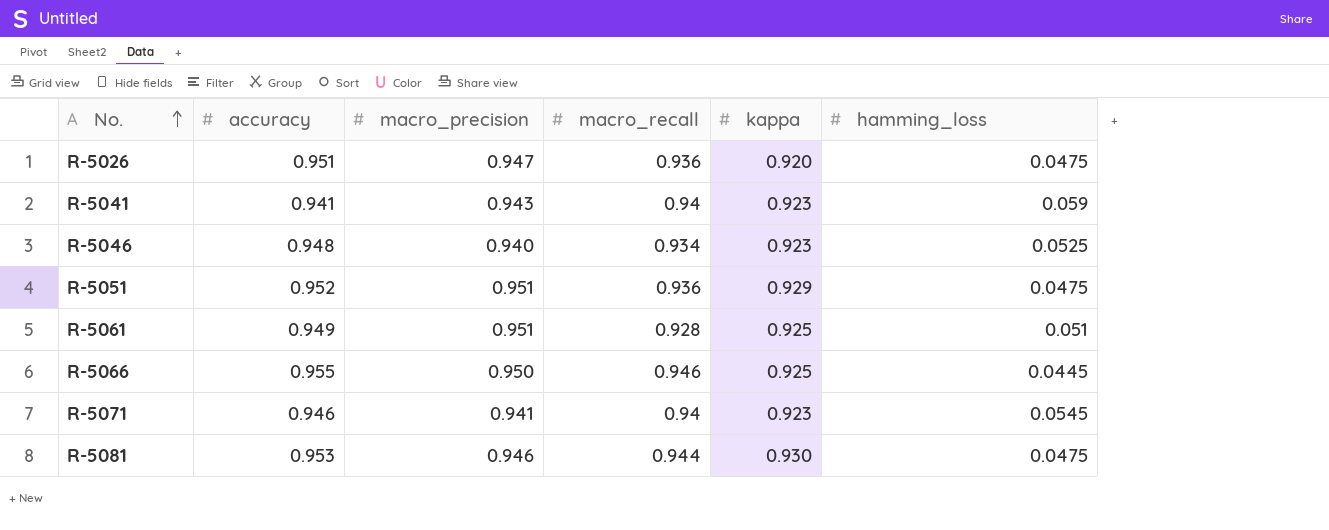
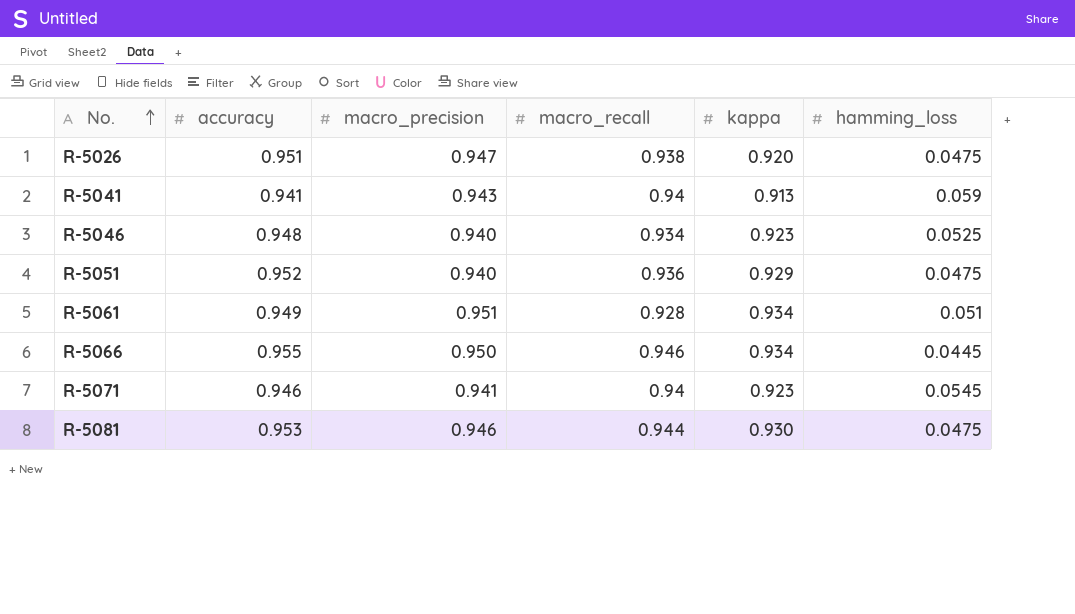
R-5026 | macro_recall: 0.936 -> 0.938
R-5041 | kappa: 0.923 -> 0.913
R-5051 | macro_precision: 0.951 -> 0.940
R-5061 | kappa: 0.925 -> 0.934
R-5066 | kappa: 0.925 -> 0.934

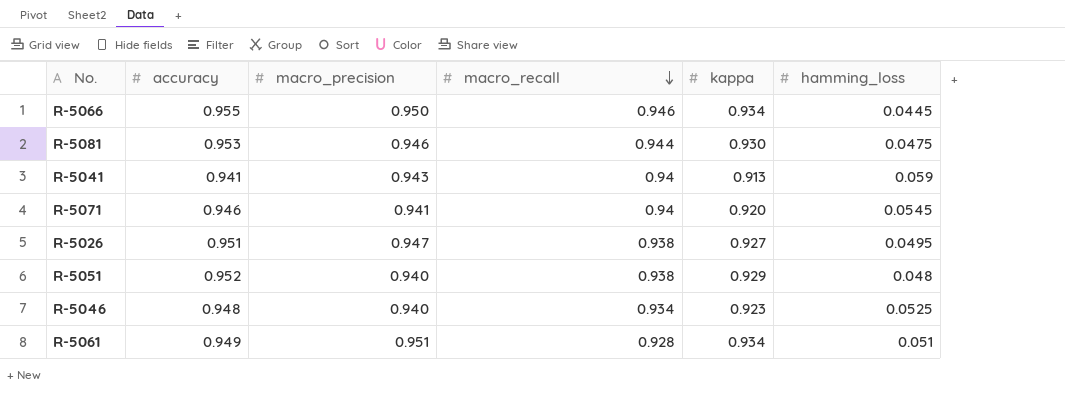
row order: No. ascending -> macro_recall descending
R-5071 | kappa: 0.923 -> 0.920
R-5026 | kappa: 0.920 -> 0.927
R-5026 | hamming_loss: 0.0475 -> 0.0495
R-5051 | macro_recall: 0.936 -> 0.938
R-5051 | hamming_loss: 0.0475 -> 0.048

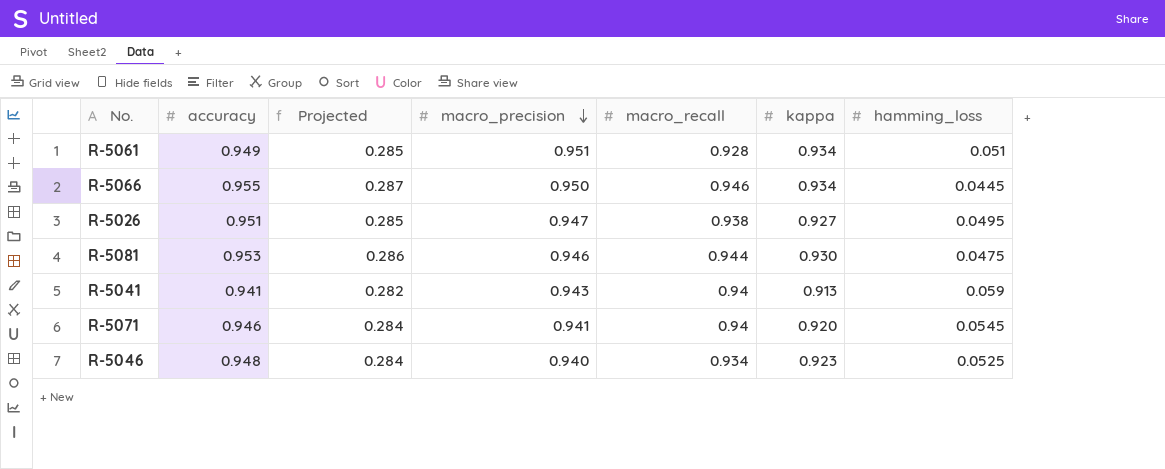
row order: macro_recall descending -> macro_precision descending
column Projected | formula: none -> [accuracy] * 0.3
row R-5051: 0.952 | 0.940 | 0.938 | 0.929 | 0.048 -> none

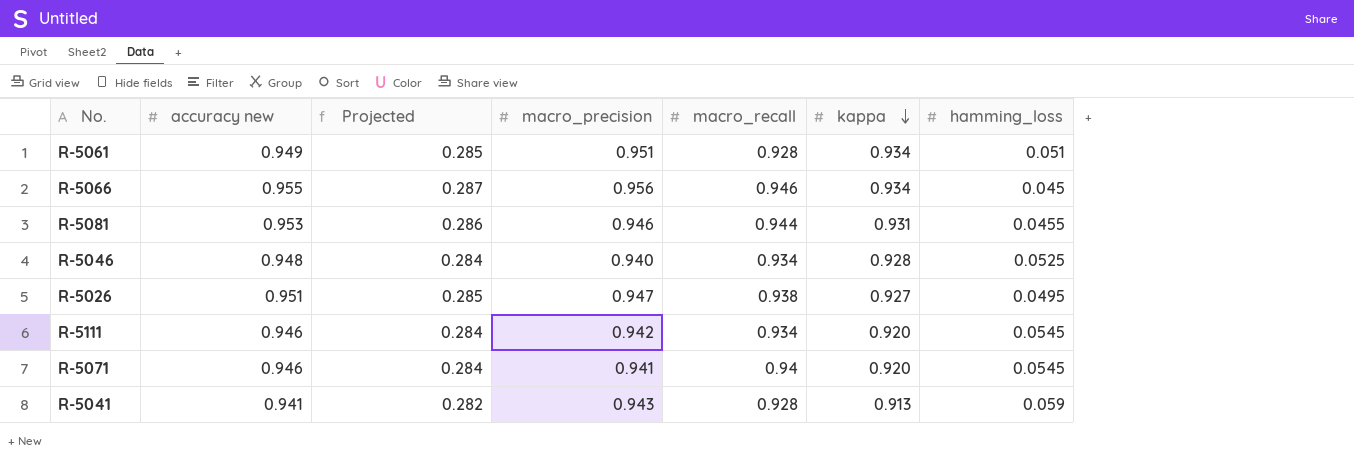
row order: macro_precision descending -> kappa descending
column name: accuracy -> accuracy new
R-5066 | macro_precision: 0.950 -> 0.956
R-5066 | hamming_loss: 0.0445 -> 0.045
R-5081 | kappa: 0.930 -> 0.931
R-5081 | hamming_loss: 0.0475 -> 0.0455
R-5046 | kappa: 0.923 -> 0.928
row R-5111: none -> 0.946 | 0.284 | 0.942 | 0.934 | 0.920 | 0.0545
R-5041 | macro_recall: 0.94 -> 0.928

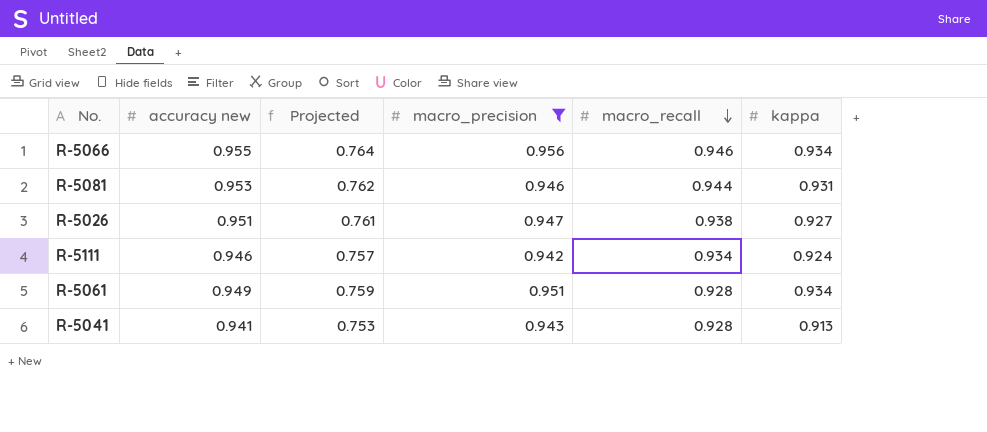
filter: none -> macro_precision >= 0.942
row order: kappa descending -> macro_recall descending
column hamming_loss | position: 7 -> none
column Projected | formula: [accuracy new] * 0.3 -> [accuracy new] * 0.8
R-5111 | kappa: 0.920 -> 0.924

